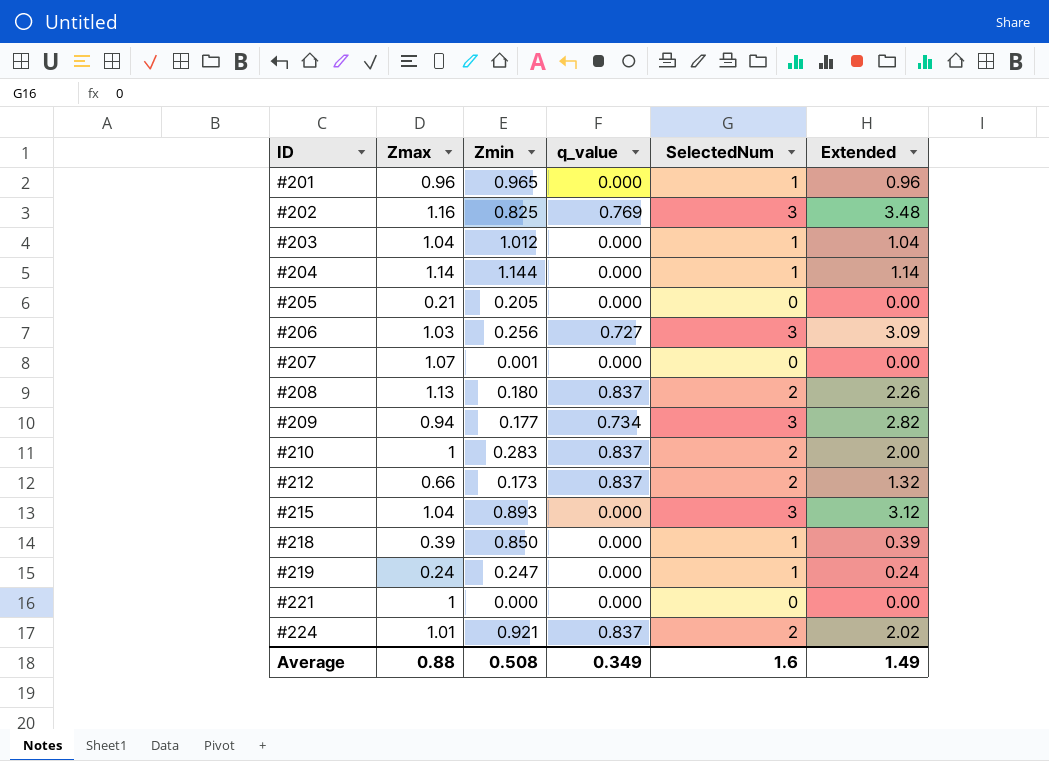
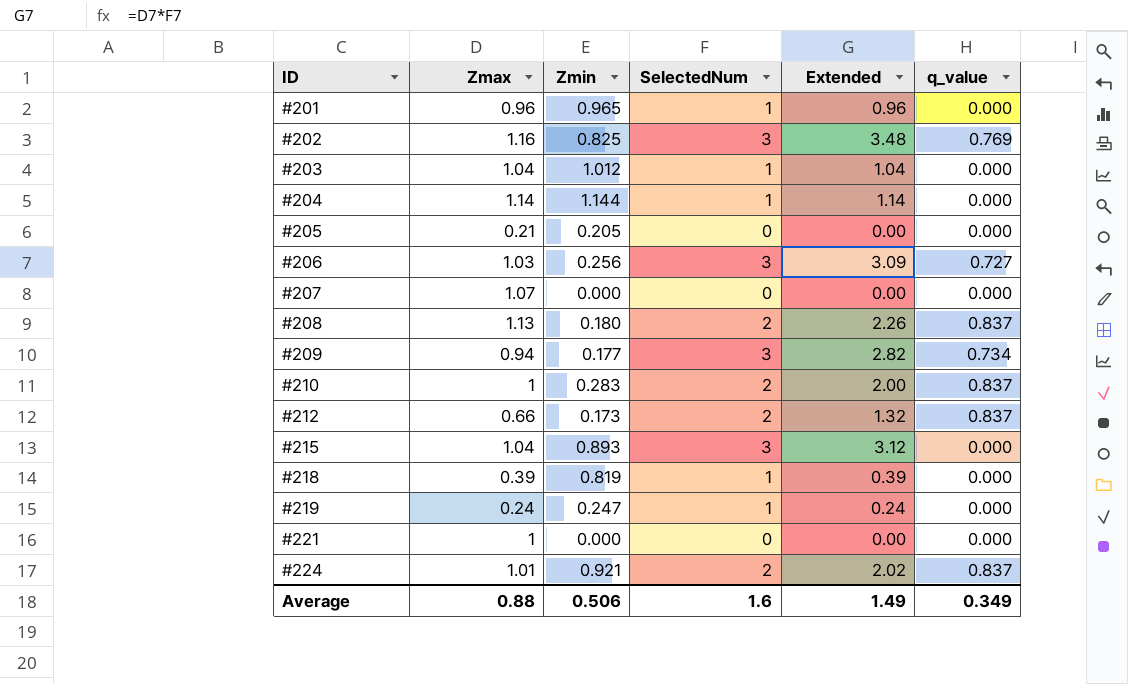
column q_value | position: 4 -> 6
#207 | Zmin: 0.001 -> 0.000
#218 | Zmin: 0.850 -> 0.819
Average | Zmin: 0.508 -> 0.506

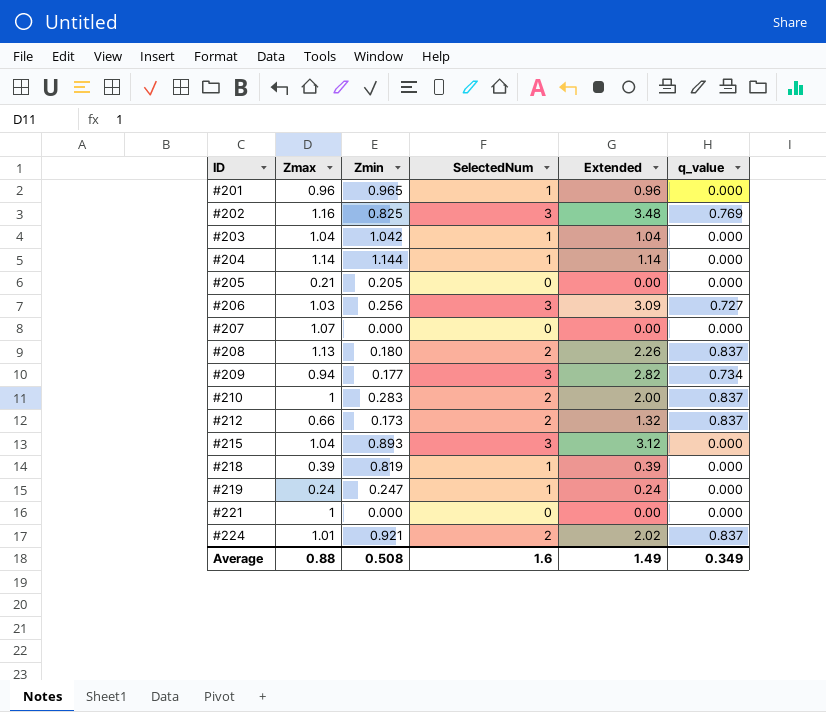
#203 | Zmin: 1.012 -> 1.042
Average | Zmin: 0.506 -> 0.508

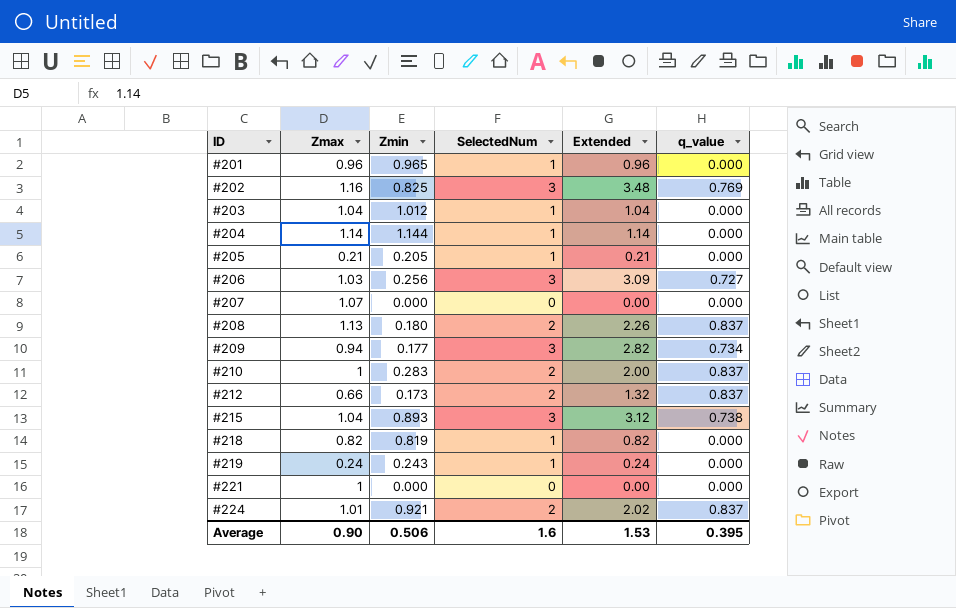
#203 | Zmin: 1.042 -> 1.012
#205 | SelectedNum: 0 -> 1
#205 | Extended: 0.00 -> 0.21
#215 | q_value: 0.000 -> 0.738
#218 | Zmax: 0.39 -> 0.82
#218 | Extended: 0.39 -> 0.82
#219 | Zmin: 0.247 -> 0.243
Average | Zmax: 0.88 -> 0.90
Average | Zmin: 0.508 -> 0.506
Average | Extended: 1.49 -> 1.53
Average | q_value: 0.349 -> 0.395

